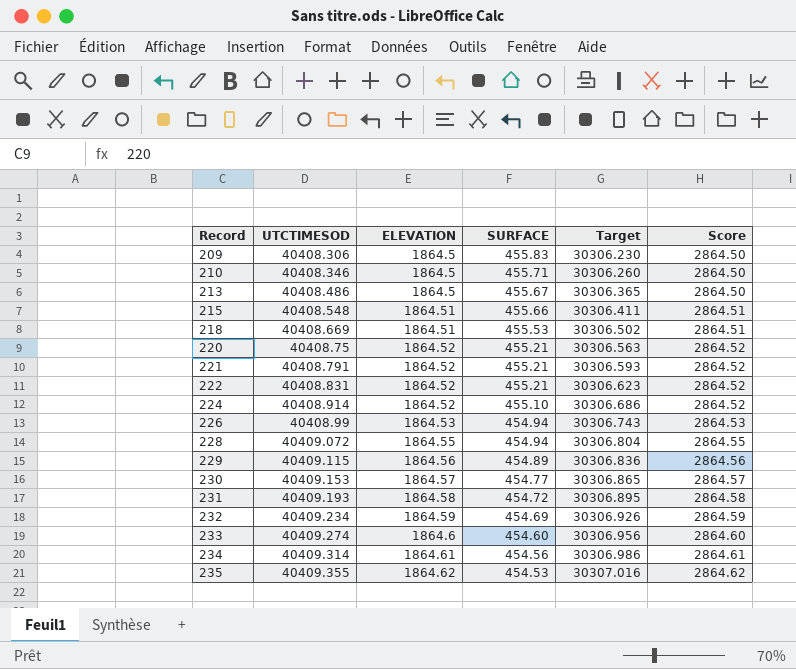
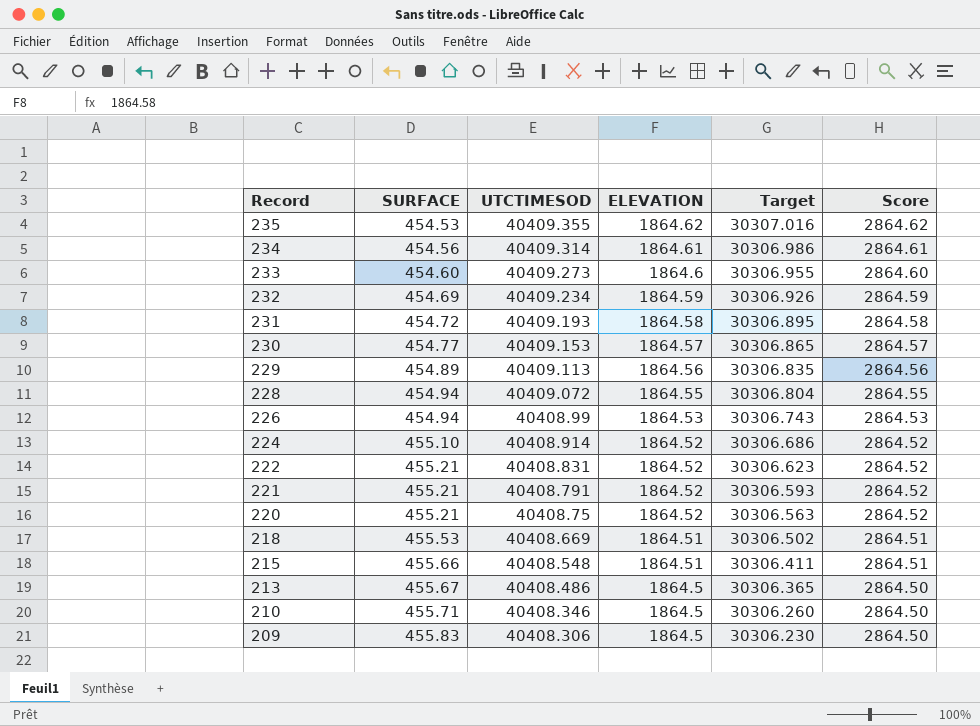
row order: Record ascending -> Record descending
column SURFACE | position: 4 -> 2
233 | UTCTIMESOD: 40409.274 -> 40409.273
233 | Target: 30306.956 -> 30306.955
229 | UTCTIMESOD: 40409.115 -> 40409.113
229 | Target: 30306.836 -> 30306.835

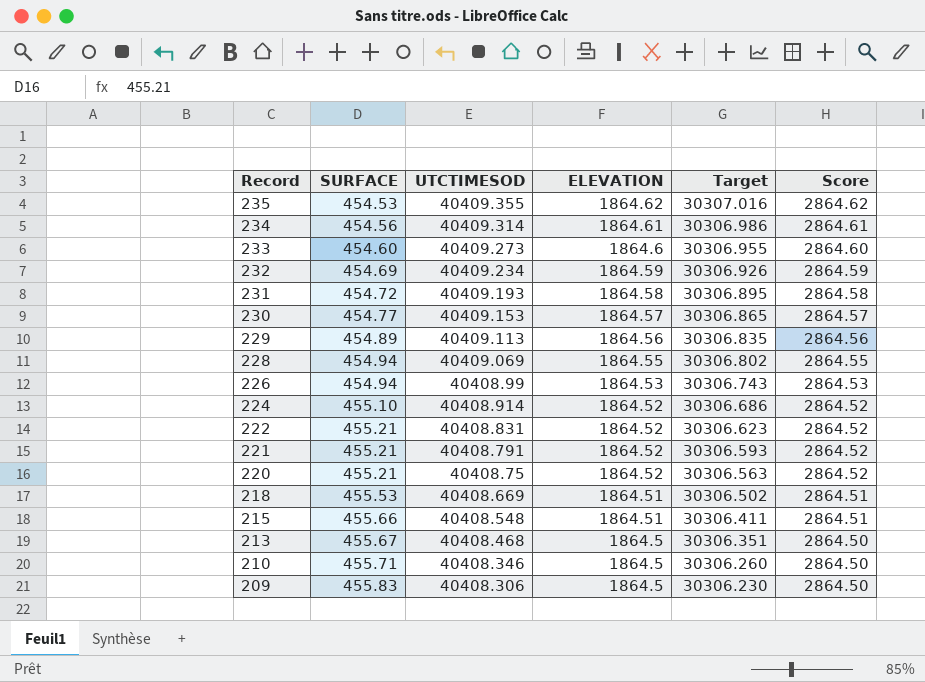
228 | UTCTIMESOD: 40409.072 -> 40409.069
228 | Target: 30306.804 -> 30306.802
213 | UTCTIMESOD: 40408.486 -> 40408.468
213 | Target: 30306.365 -> 30306.351

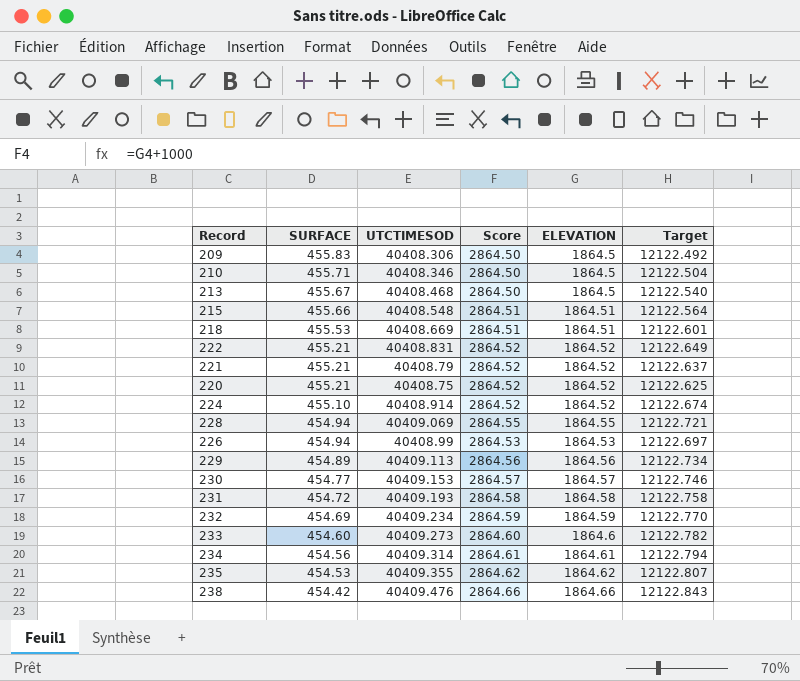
row order: Record descending -> SURFACE descending
column Score | position: 6 -> 4
column Target | formula: [UTCTIMESOD] * 0.75 -> [UTCTIMESOD] * 0.3
221 | UTCTIMESOD: 40408.791 -> 40408.79
row 238: none -> 454.42 | 40409.476 | 2864.66 | 1864.66 | 12122.843

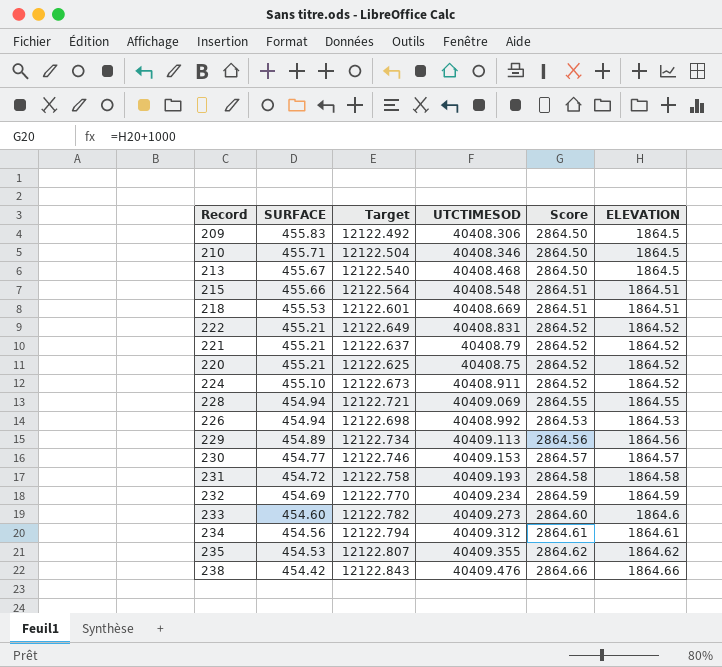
column Target | position: 6 -> 3
224 | Target: 12122.674 -> 12122.673
224 | UTCTIMESOD: 40408.914 -> 40408.911
226 | Target: 12122.697 -> 12122.698
226 | UTCTIMESOD: 40408.99 -> 40408.992
234 | UTCTIMESOD: 40409.314 -> 40409.312

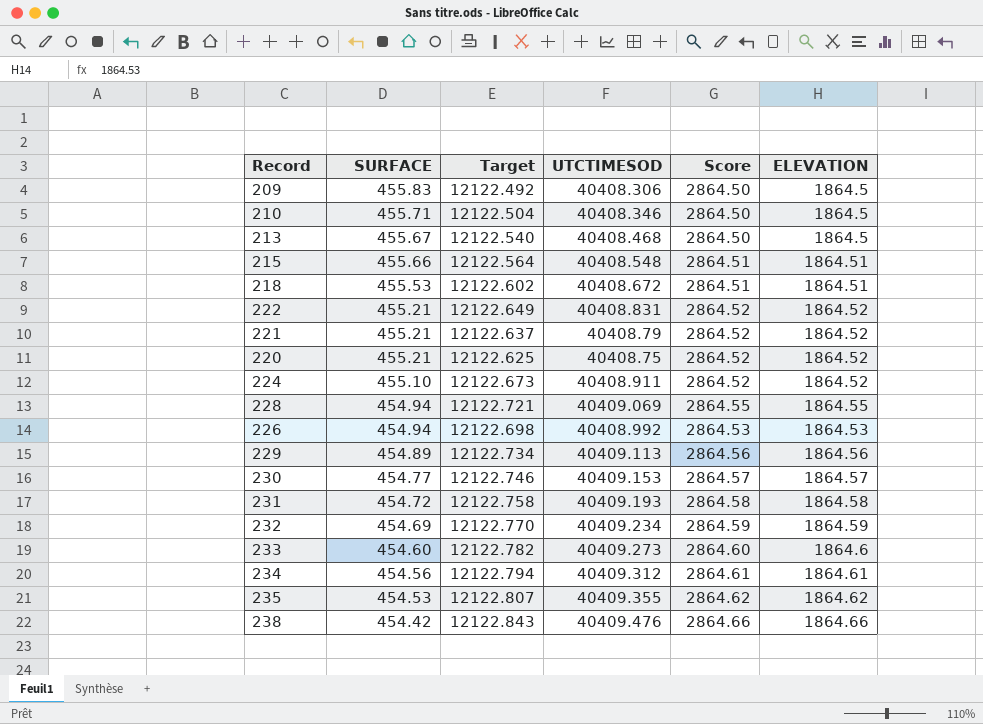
218 | Target: 12122.601 -> 12122.602
218 | UTCTIMESOD: 40408.669 -> 40408.672

